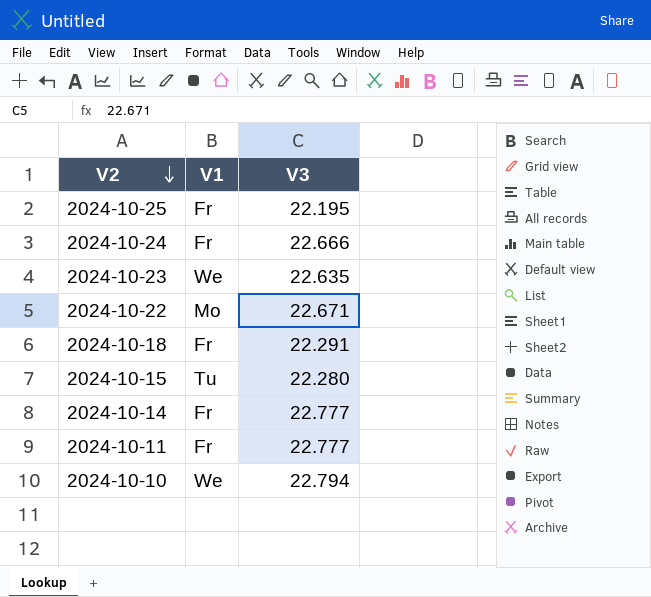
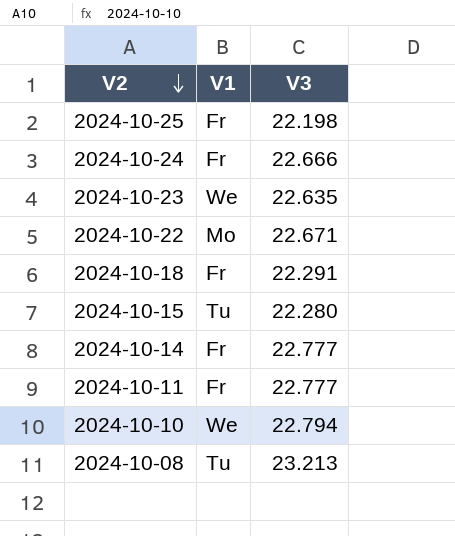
2024-10-25 | V3: 22.195 -> 22.198
row 2024-10-08: none -> Tu | 23.213

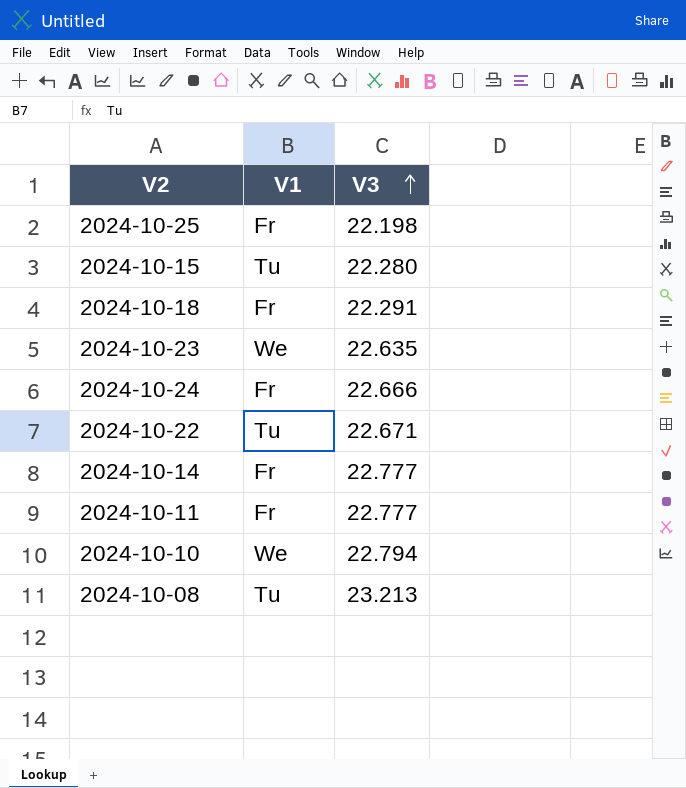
row order: V2 descending -> V3 ascending
2024-10-22 | V1: Mo -> Tu

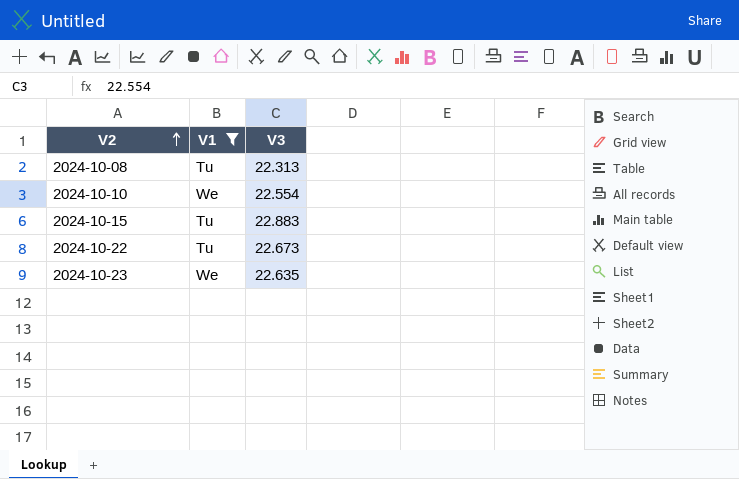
filter: none -> V1 != Fr
row order: V3 ascending -> V2 ascending
2024-10-08 | V3: 23.213 -> 22.313
2024-10-10 | V3: 22.794 -> 22.554
2024-10-15 | V3: 22.280 -> 22.883
2024-10-22 | V3: 22.671 -> 22.673

